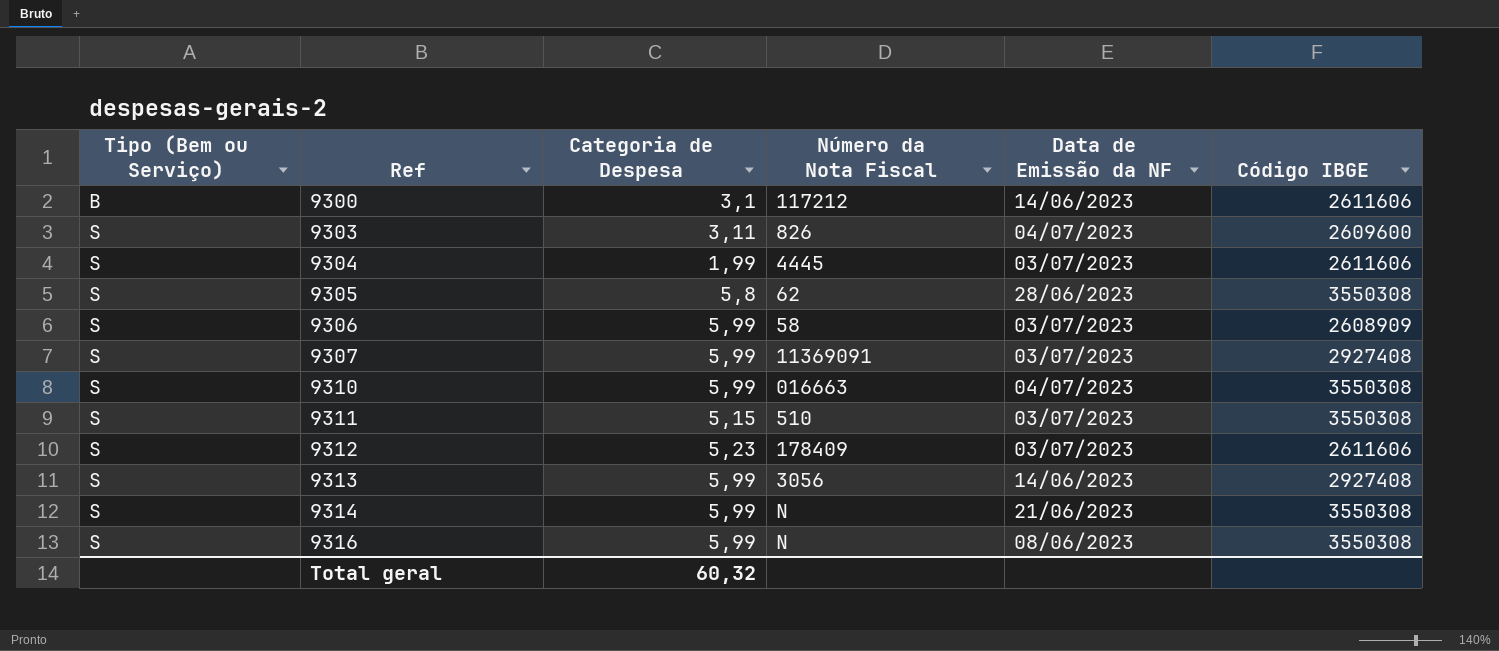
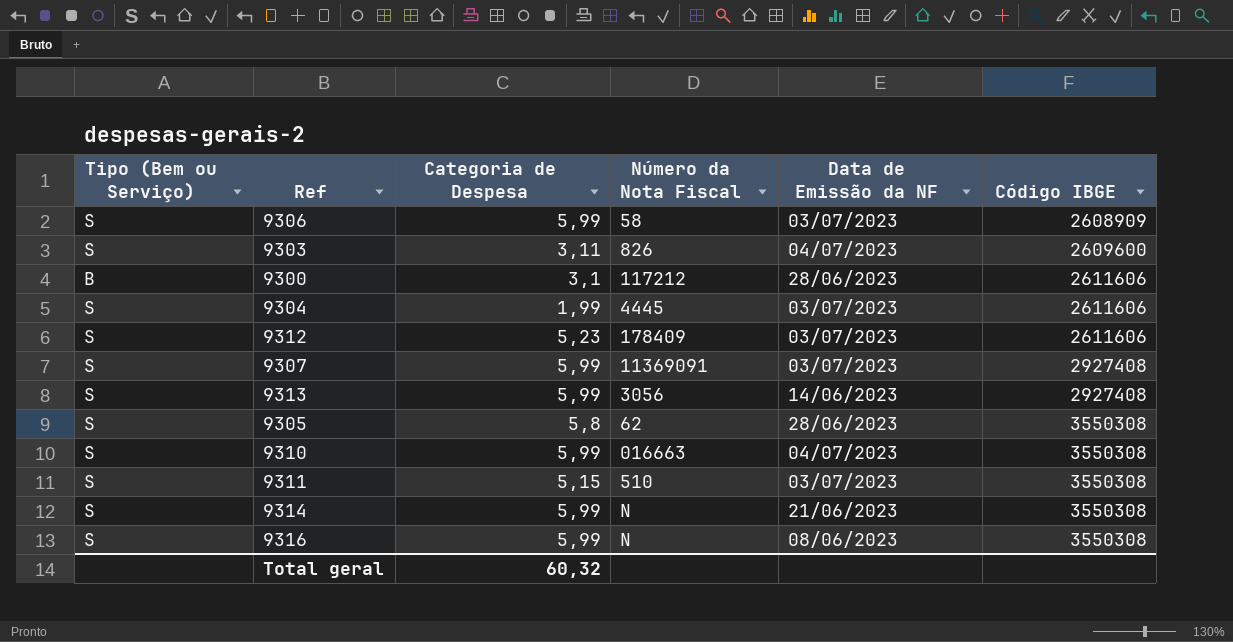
row order: Tipo (Bem ou Serviço) ascending -> Código IBGE ascending
9300 | Data de Emissão da NF: 14/06/2023 -> 28/06/2023

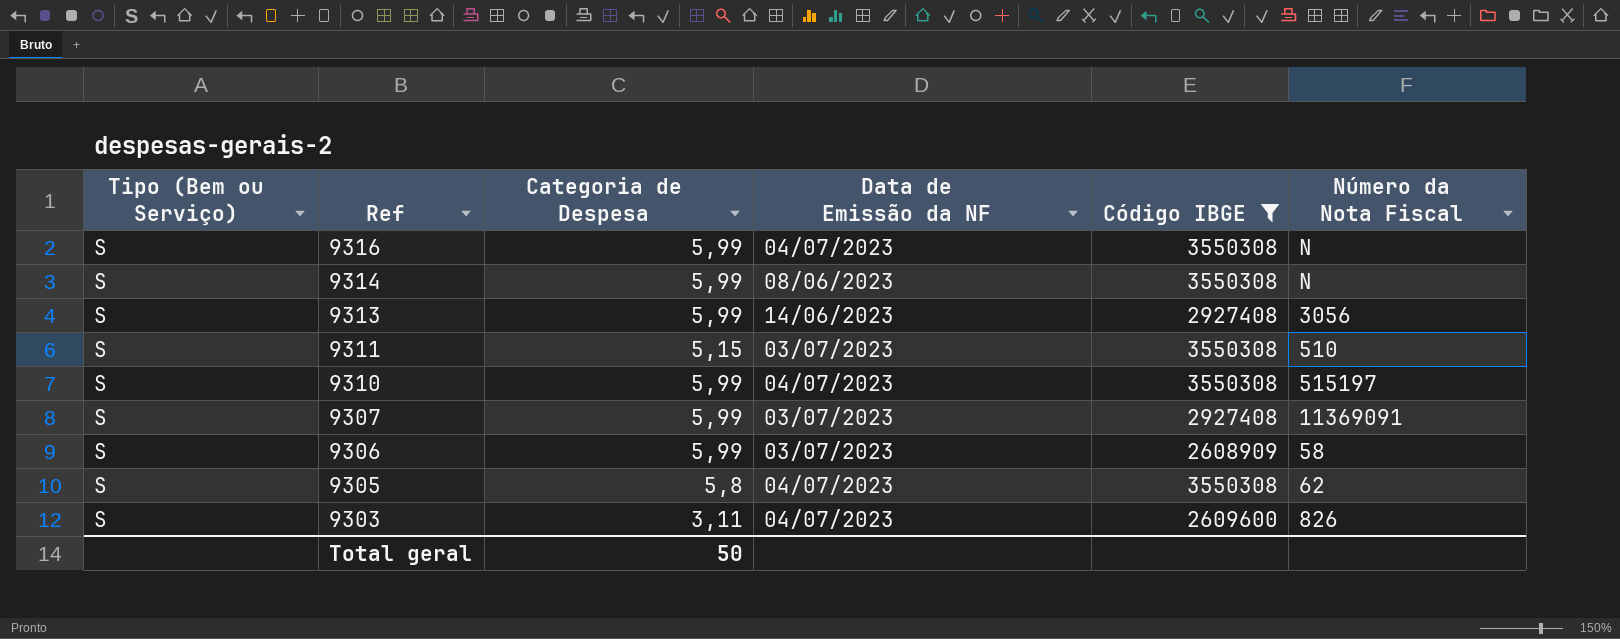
filter: none -> Código IBGE != 2611606
row order: Código IBGE ascending -> Ref descending
column Número da Nota Fiscal | position: 4 -> 6
9316 | Data de Emissão da NF: 08/06/2023 -> 04/07/2023
9314 | Data de Emissão da NF: 21/06/2023 -> 08/06/2023
9310 | Número da Nota Fiscal: 016663 -> 515197
9305 | Data de Emissão da NF: 28/06/2023 -> 04/07/2023
Total geral | Categoria de Despesa: 60,32 -> 50

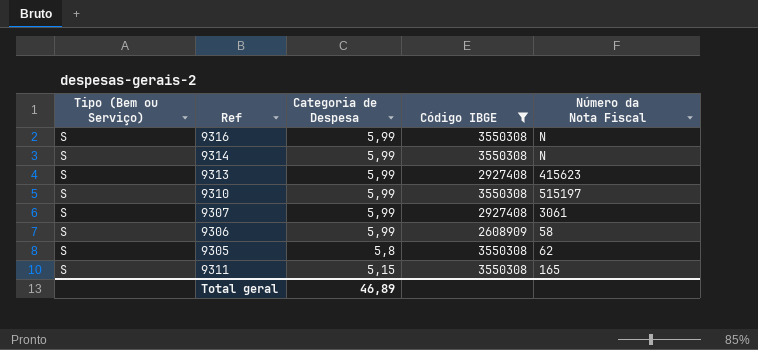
row order: Ref descending -> Categoria de Despesa descending
column Data de Emissão da NF | position: 4 -> none
row 9303: S | 3,11 | 04/07/2023 | 2609600 | 826 -> none
9313 | Número da Nota Fiscal: 3056 -> 415623
9307 | Número da Nota Fiscal: 11369091 -> 3061
9311 | Número da Nota Fiscal: 510 -> 165
Total geral | Categoria de Despesa: 50 -> 46,89

